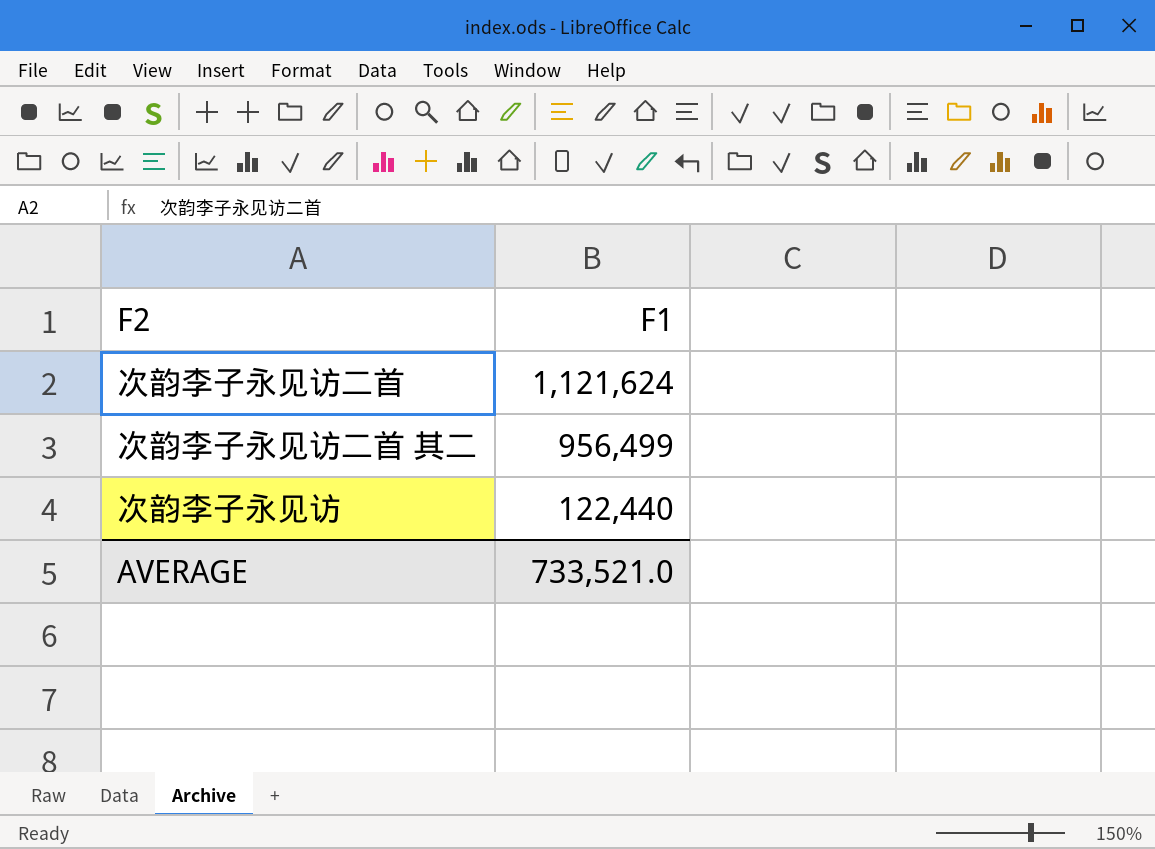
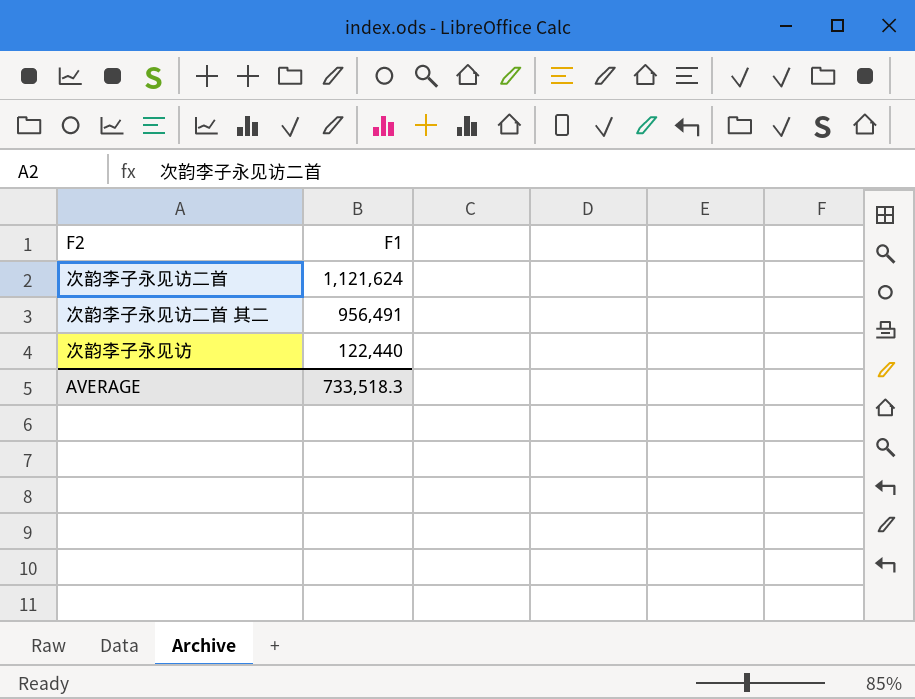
次韵李子永见访二首 其二 | F1: 956,499 -> 956,491
AVERAGE | F1: 733,521.0 -> 733,518.3

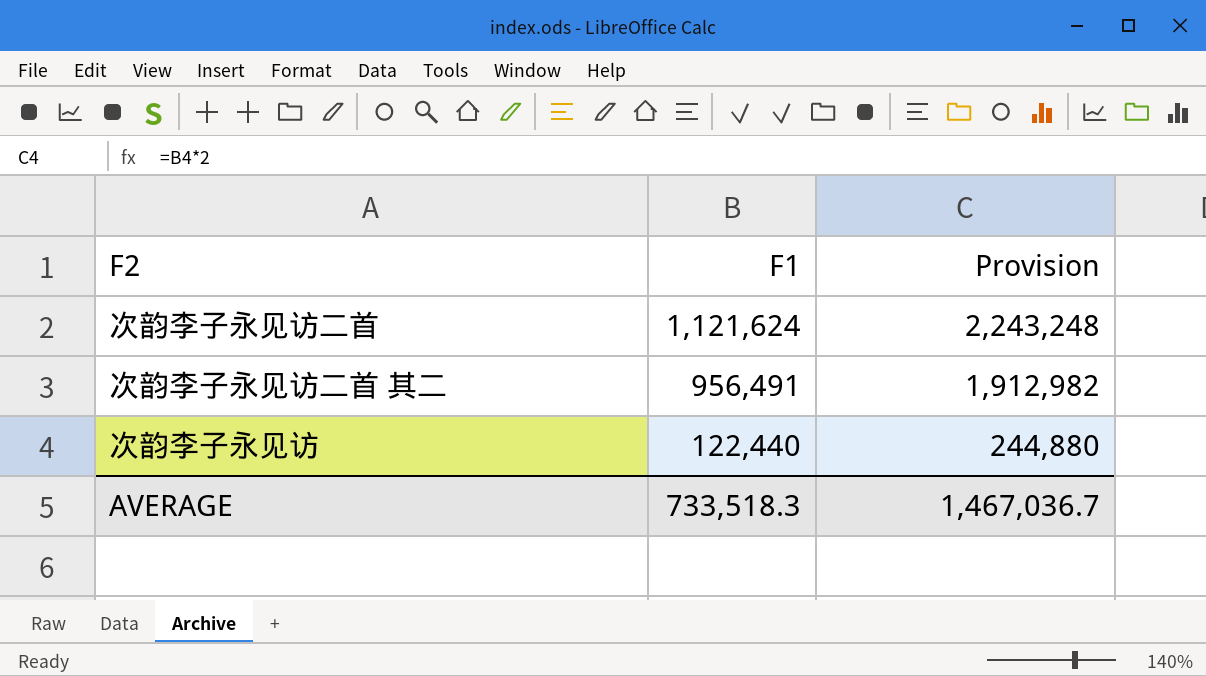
column Provision | formula: none -> [F1] * 2

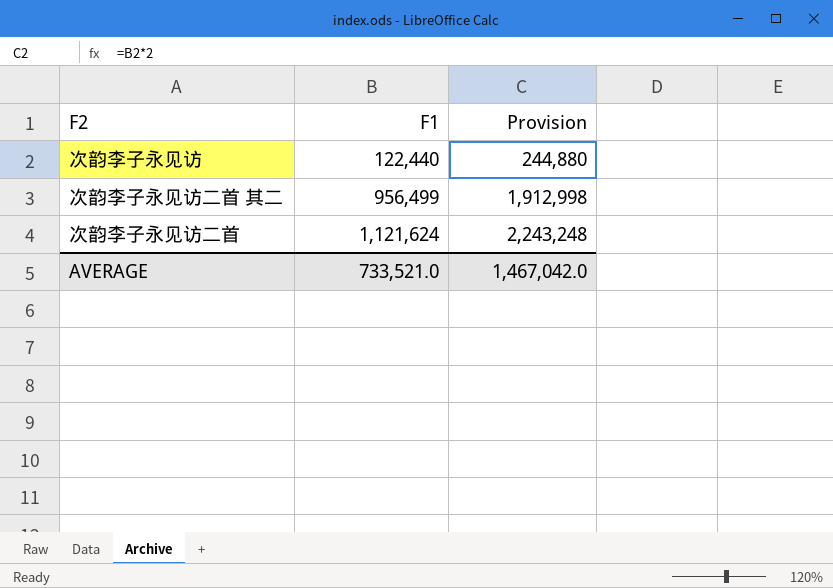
row order: F1 descending -> F1 ascending
次韵李子永见访二首 其二 | F1: 956,491 -> 956,499
次韵李子永见访二首 其二 | Provision: 1,912,982 -> 1,912,998
AVERAGE | F1: 733,518.3 -> 733,521.0
AVERAGE | Provision: 1,467,036.7 -> 1,467,042.0

